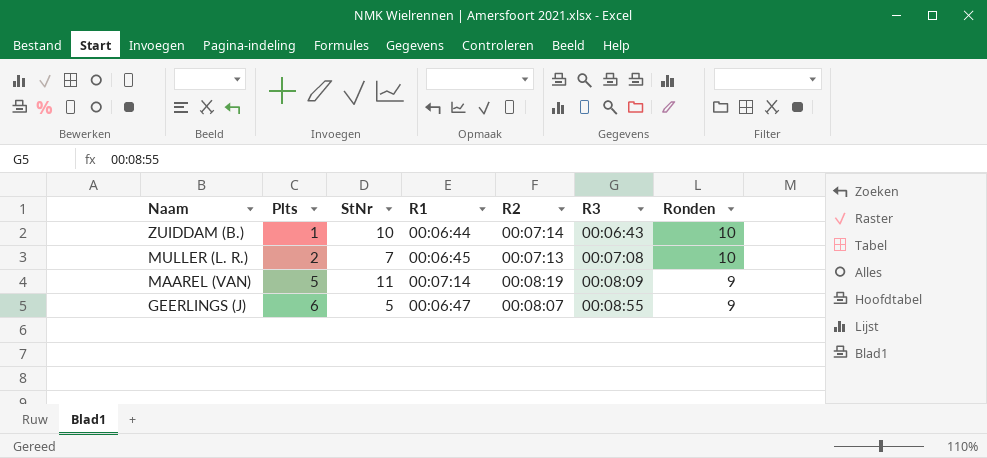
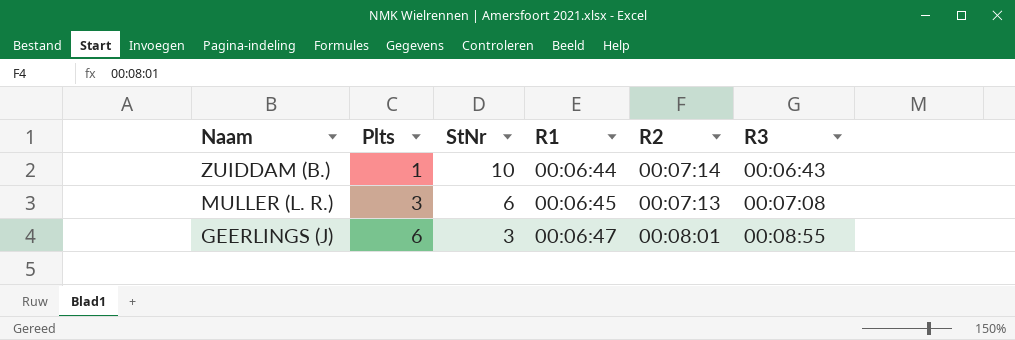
column Ronden | position: 7 -> none
row MAAREL (VAN): 5 | 11 | 00:07:14 | 00:08:19 | 00:08:09 | 9 -> none
MULLER (L. R.) | Plts: 2 -> 3
MULLER (L. R.) | StNr: 7 -> 6
GEERLINGS (J) | StNr: 5 -> 3
GEERLINGS (J) | R2: 00:08:07 -> 00:08:01

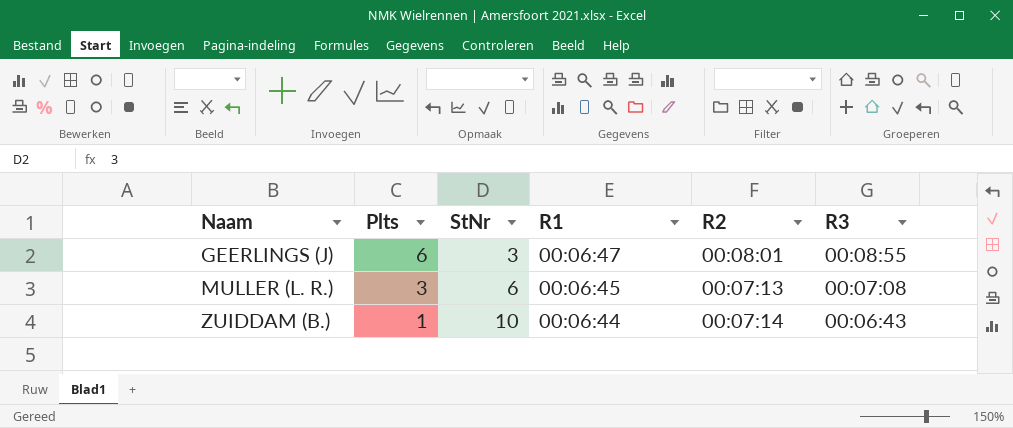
row order: Naam descending -> Naam ascending

